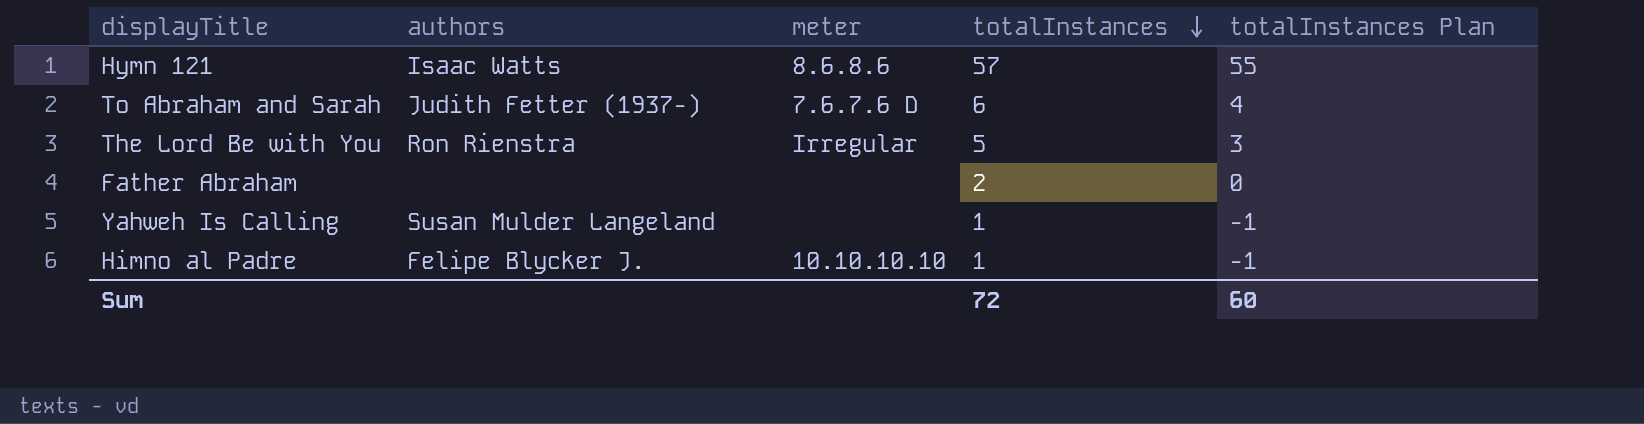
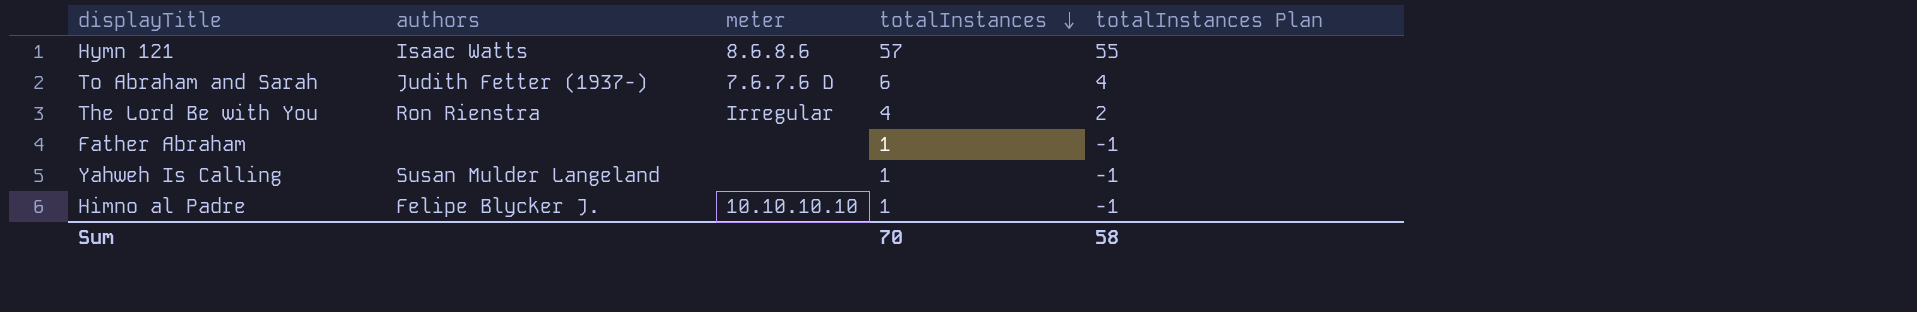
The Lord Be with You | totalInstances: 5 -> 4
The Lord Be with You | totalInstances Plan: 3 -> 2
Father Abraham | totalInstances: 2 -> 1
Father Abraham | totalInstances Plan: 0 -> -1
Sum | totalInstances: 72 -> 70
Sum | totalInstances Plan: 60 -> 58

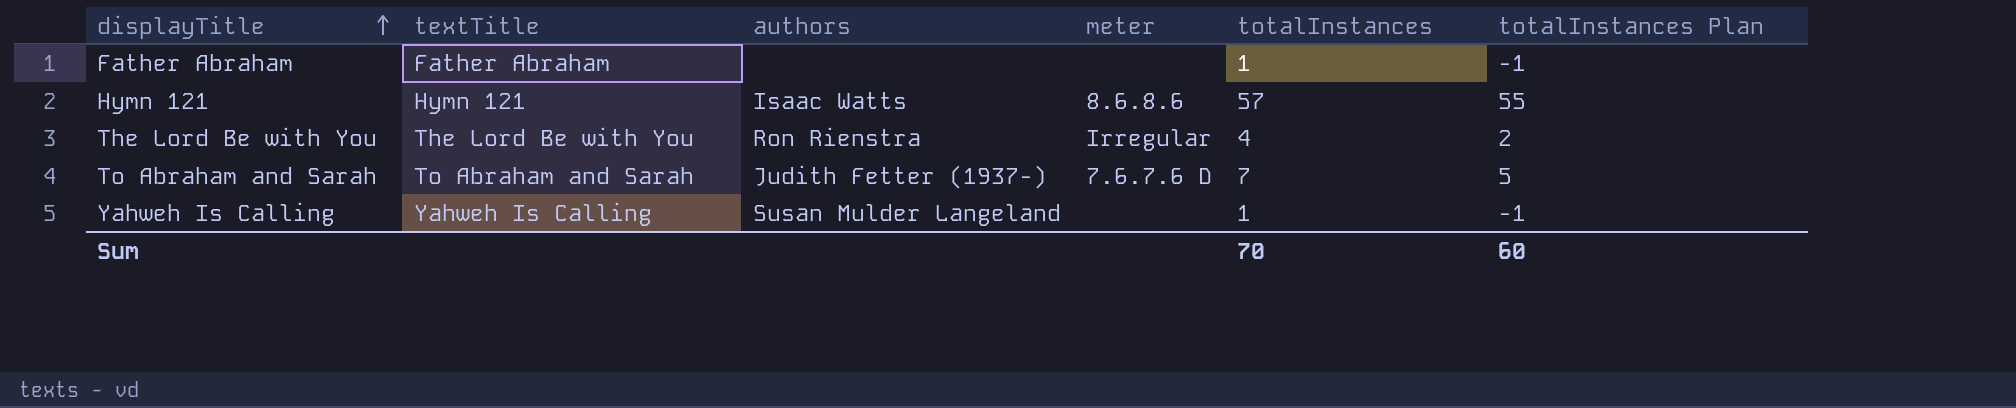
row order: totalInstances descending -> displayTitle ascending
column textTitle | position: none -> 2
row Himno al Padre: Felipe Blycker J. | 10.10.10.10 | 1 | -1 -> none
To Abraham and Sarah | totalInstances: 6 -> 7
To Abraham and Sarah | totalInstances Plan: 4 -> 5
Sum | totalInstances Plan: 58 -> 60

